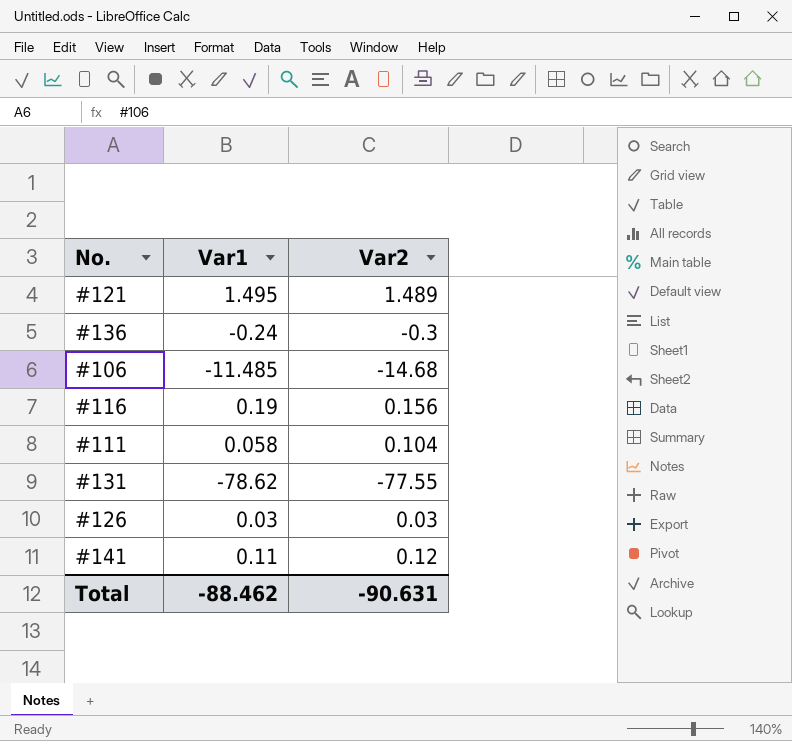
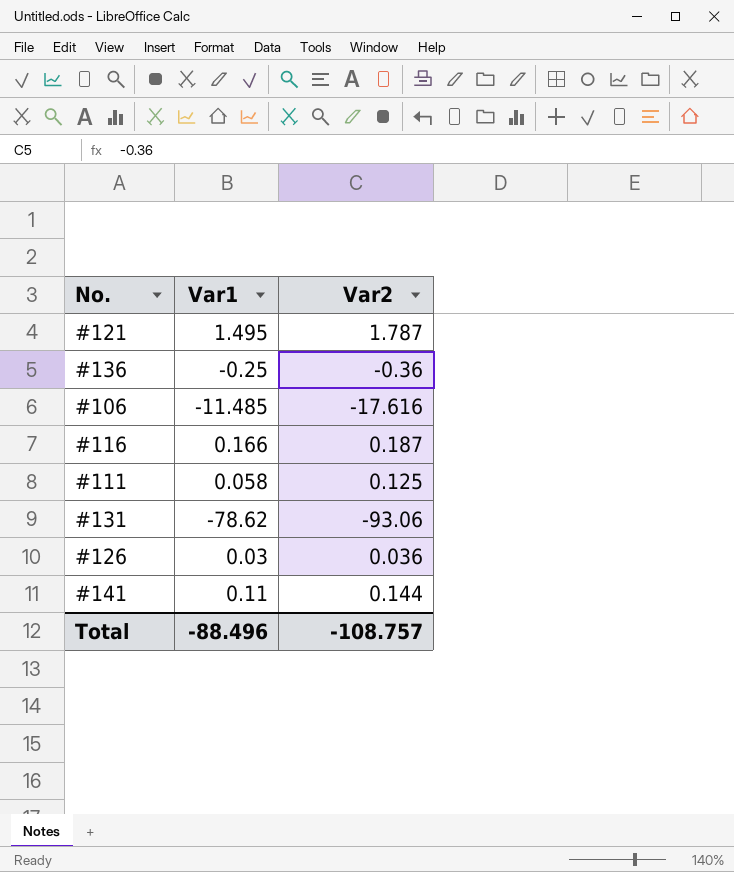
#121 | Var2: 1.489 -> 1.787
#136 | Var1: -0.24 -> -0.25
#136 | Var2: -0.3 -> -0.36
#106 | Var2: -14.68 -> -17.616
#116 | Var1: 0.19 -> 0.166
#116 | Var2: 0.156 -> 0.187
#111 | Var2: 0.104 -> 0.125
#131 | Var2: -77.55 -> -93.06
#126 | Var2: 0.03 -> 0.036
#141 | Var2: 0.12 -> 0.144
Total | Var1: -88.462 -> -88.496
Total | Var2: -90.631 -> -108.757

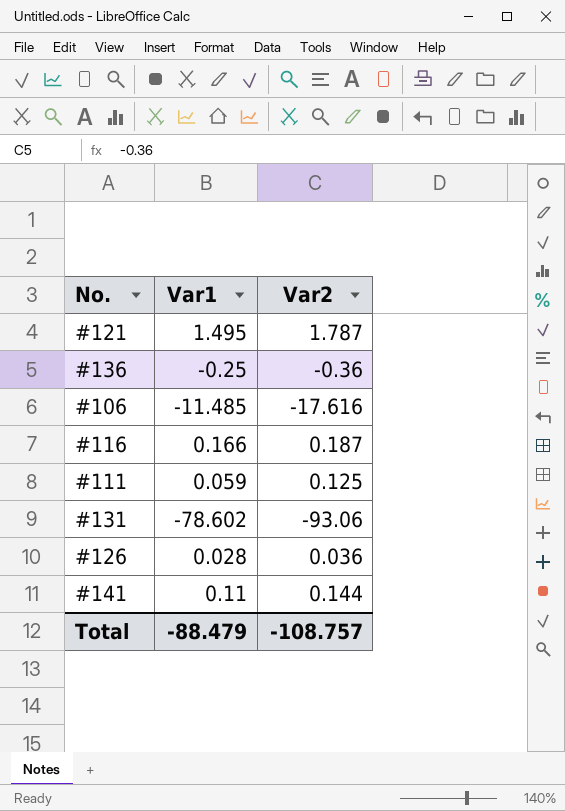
#111 | Var1: 0.058 -> 0.059
#131 | Var1: -78.62 -> -78.602
#126 | Var1: 0.03 -> 0.028
Total | Var1: -88.496 -> -88.479

